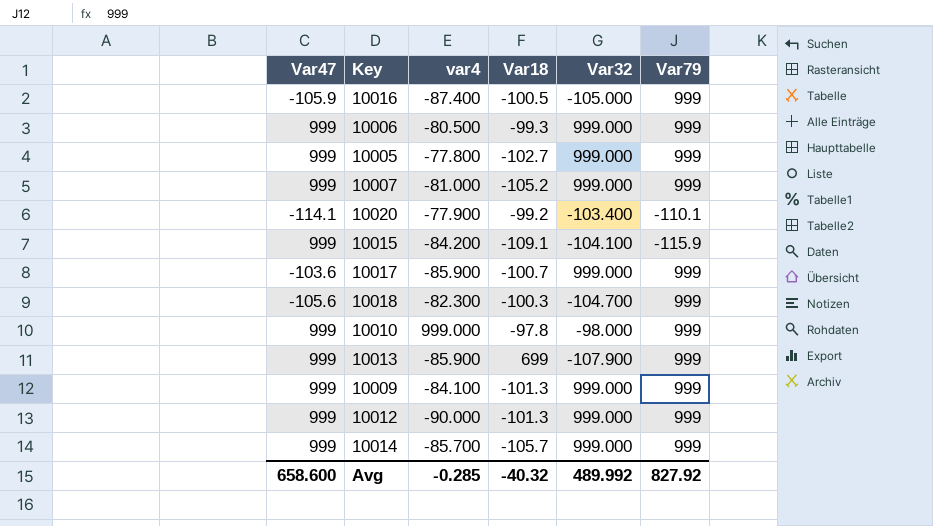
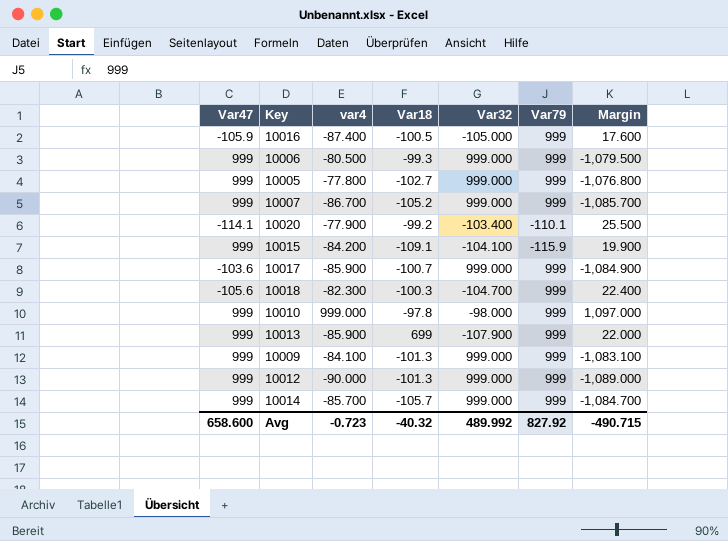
column Margin | formula: none -> [var4] - [Var32]
10007 | var4: -81.000 -> -86.700
Avg | var4: -0.285 -> -0.723

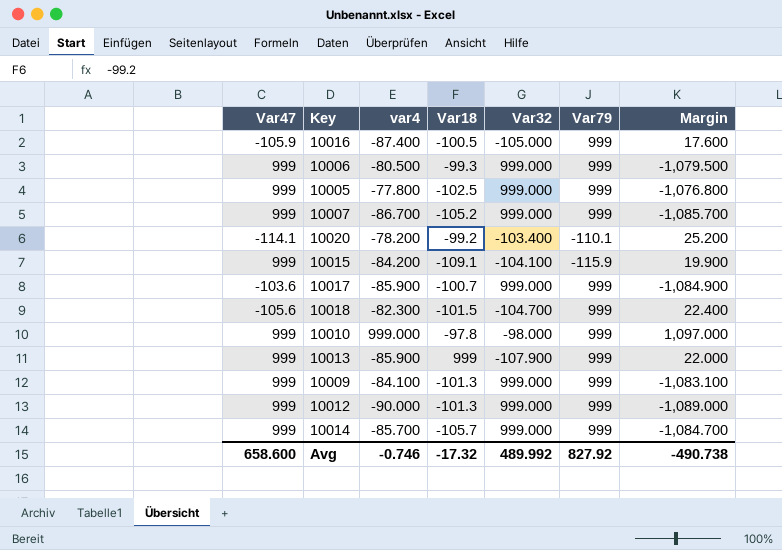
10005 | Var18: -102.7 -> -102.5
10020 | var4: -77.900 -> -78.200
10020 | Margin: 25.500 -> 25.200
10018 | Var18: -100.3 -> -101.5
10013 | Var18: 699 -> 999
Avg | var4: -0.723 -> -0.746
Avg | Var18: -40.32 -> -17.32
Avg | Margin: -490.715 -> -490.738

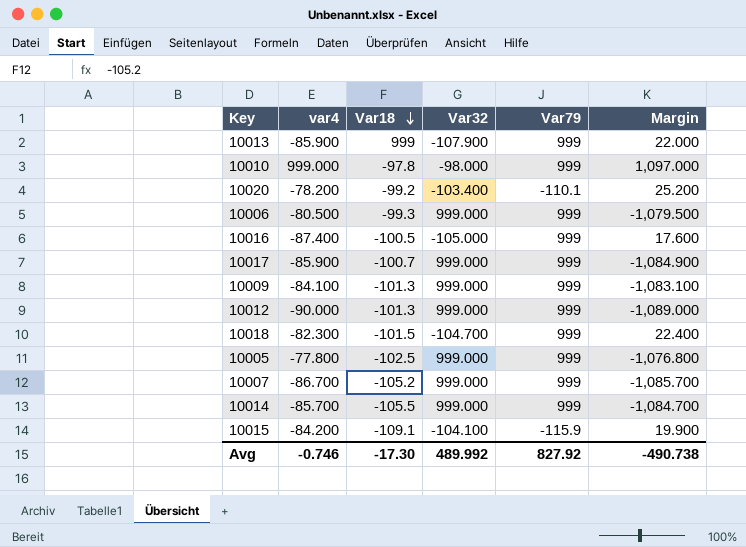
row order: none -> Var18 descending
column Var47 | position: 1 -> none
10014 | Var18: -105.7 -> -105.5
Avg | Var18: -17.32 -> -17.30

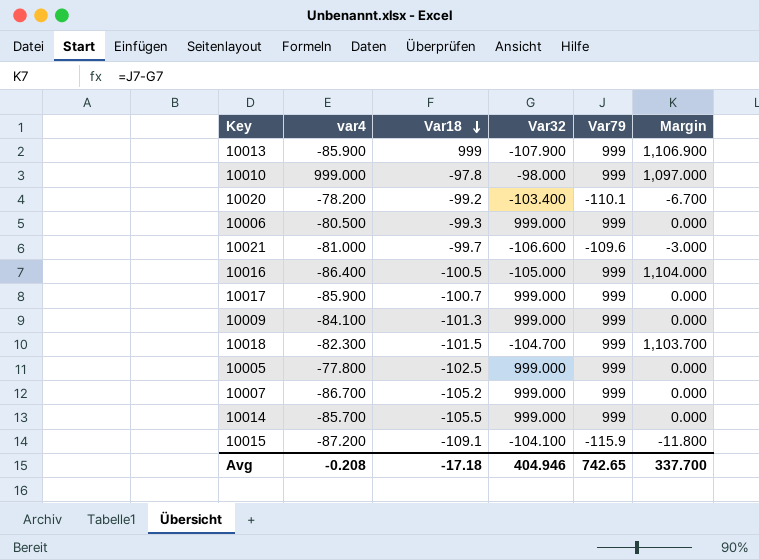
column Margin | formula: [var4] - [Var32] -> [Var79] - [Var32]
row 10012: -90.000 | -101.3 | 999.000 | 999 | -1,089.000 -> none
row 10021: none -> -81.000 | -99.7 | -106.600 | -109.6 | -3.000
10016 | var4: -87.400 -> -86.400
10015 | var4: -84.200 -> -87.200
Avg | var4: -0.746 -> -0.208
Avg | Var18: -17.30 -> -17.18
Avg | Var32: 489.992 -> 404.946
Avg | Var79: 827.92 -> 742.65
Avg | Margin: -490.738 -> 337.700

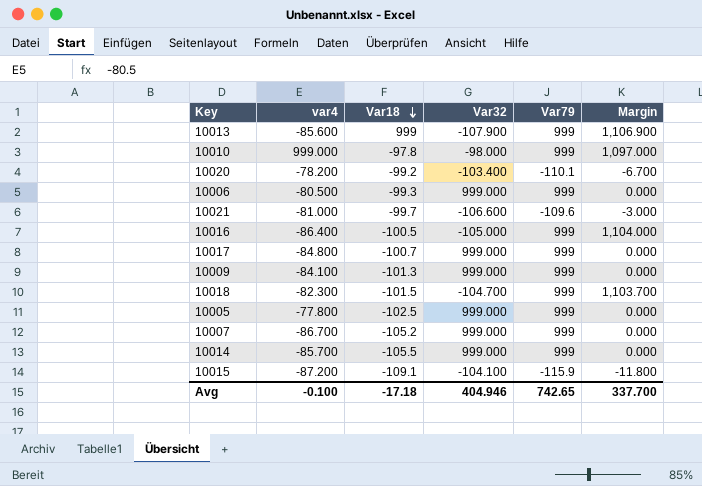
10013 | var4: -85.900 -> -85.600
10017 | var4: -85.900 -> -84.800
Avg | var4: -0.208 -> -0.100

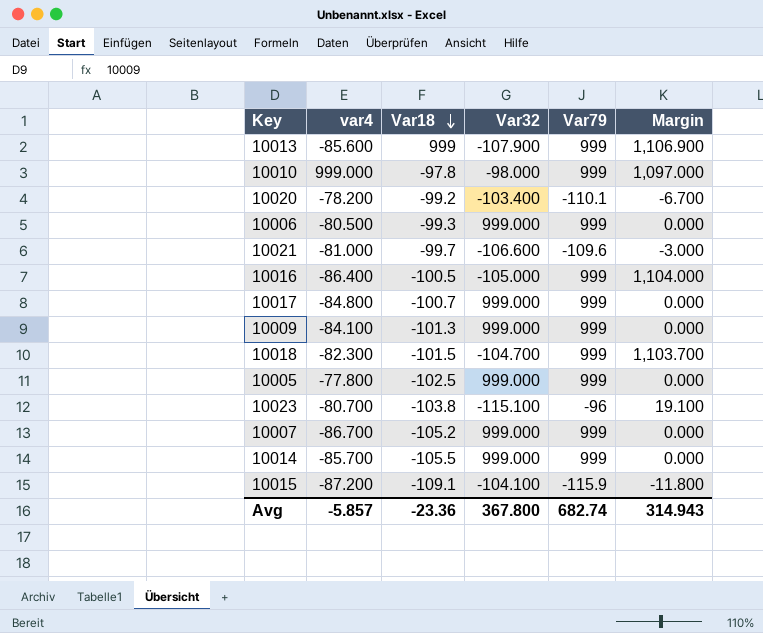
row 10023: none -> -80.700 | -103.8 | -115.100 | -96 | 19.100
Avg | var4: -0.100 -> -5.857
Avg | Var18: -17.18 -> -23.36
Avg | Var32: 404.946 -> 367.800
Avg | Var79: 742.65 -> 682.74
Avg | Margin: 337.700 -> 314.943

